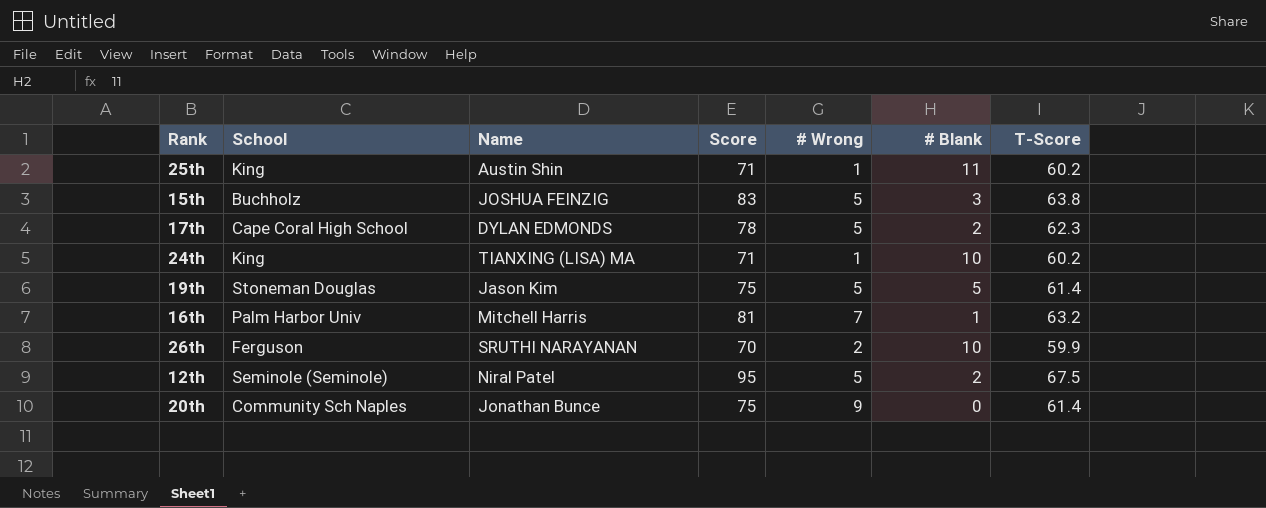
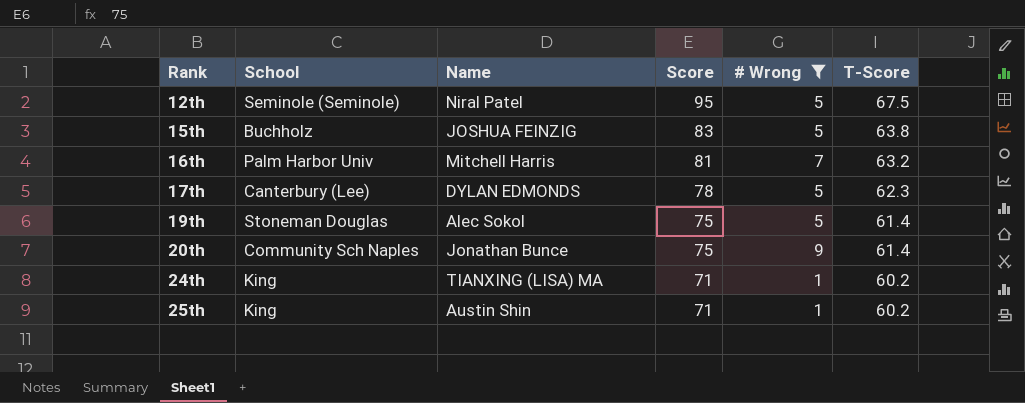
filter: none -> # Wrong != 2
row order: none -> Rank ascending
column # Blank | position: 6 -> none
17th | School: Cape Coral High School -> Canterbury (Lee)
19th | Name: Jason Kim -> Alec Sokol

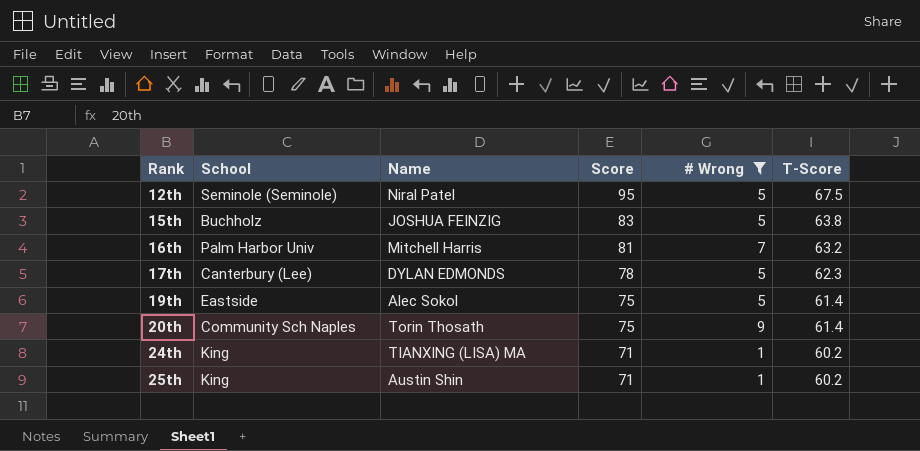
19th | School: Stoneman Douglas -> Eastside
20th | Name: Jonathan Bunce -> Torin Thosath

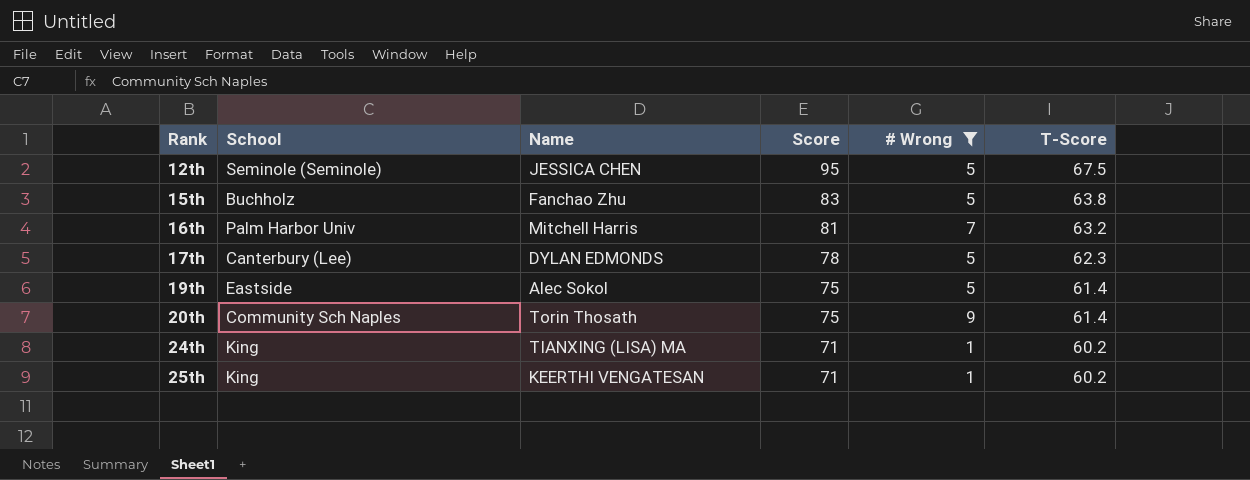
12th | Name: Niral Patel -> JESSICA CHEN
15th | Name: JOSHUA FEINZIG -> Fanchao Zhu
25th | Name: Austin Shin -> KEERTHI VENGATESAN

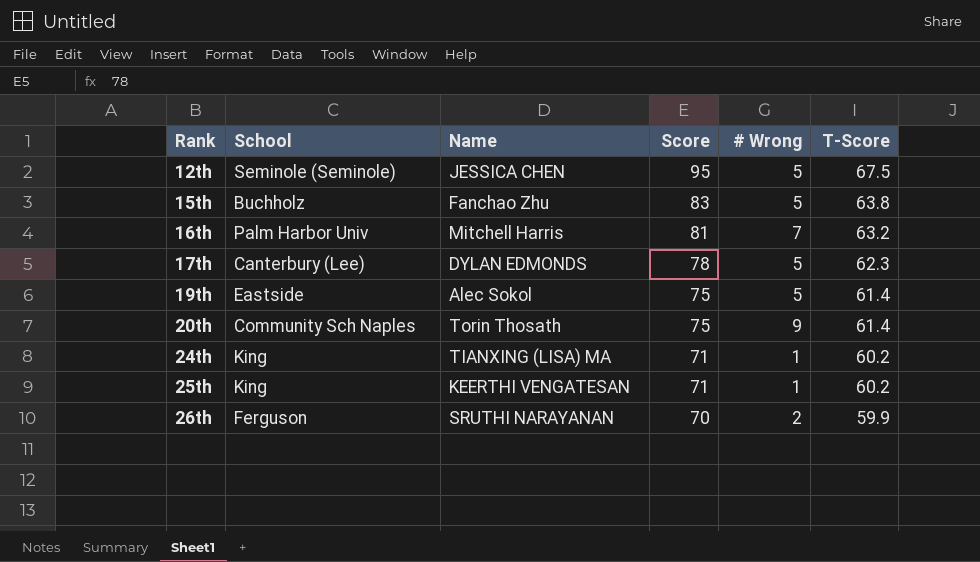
filter: # Wrong != 2 -> none

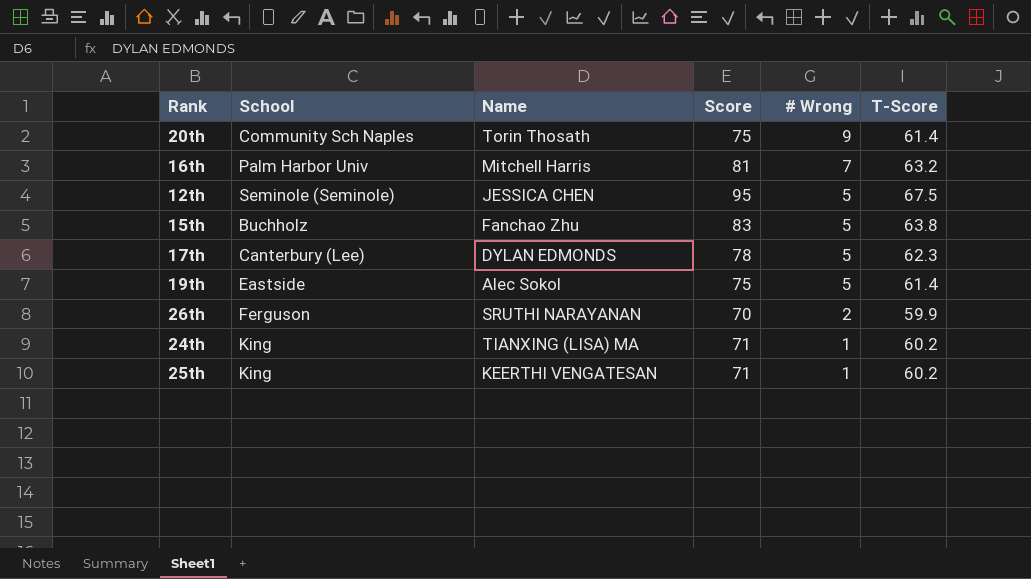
row order: Rank ascending -> # Wrong descending

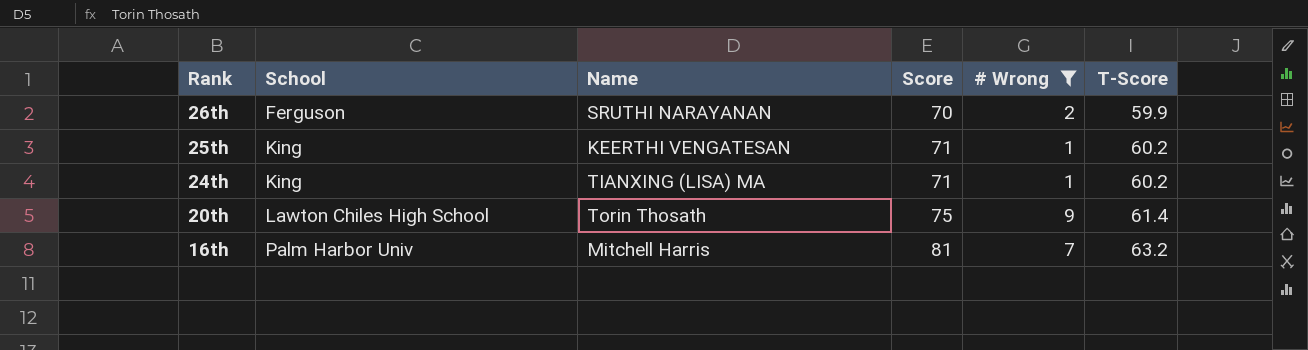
filter: none -> # Wrong != 5
row order: # Wrong descending -> Rank descending
20th | School: Community Sch Naples -> Lawton Chiles High School

